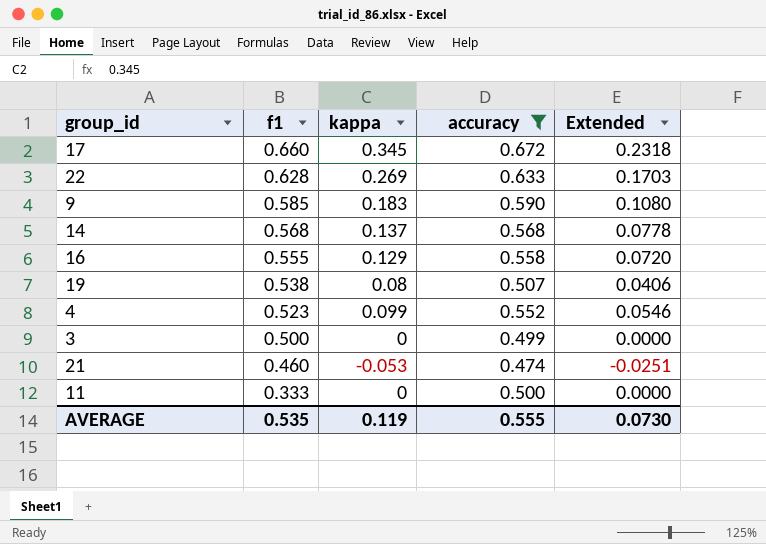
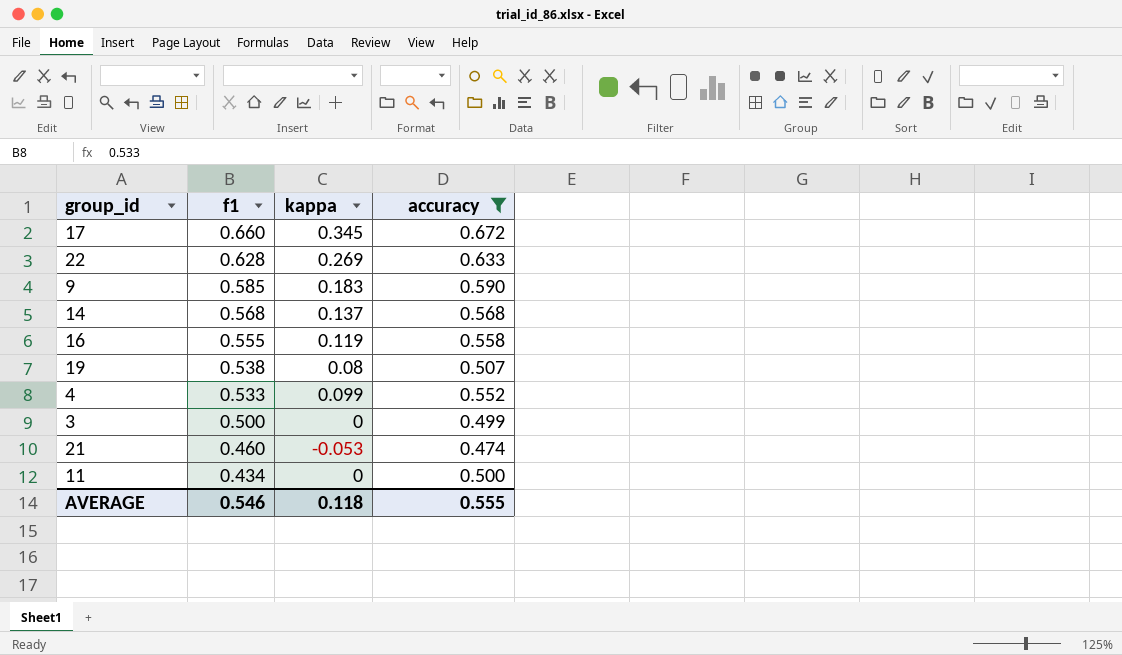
column Extended | formula: [kappa] * [accuracy] -> none
16 | kappa: 0.129 -> 0.119
4 | f1: 0.523 -> 0.533
11 | f1: 0.333 -> 0.434
AVERAGE | f1: 0.535 -> 0.546
AVERAGE | kappa: 0.119 -> 0.118

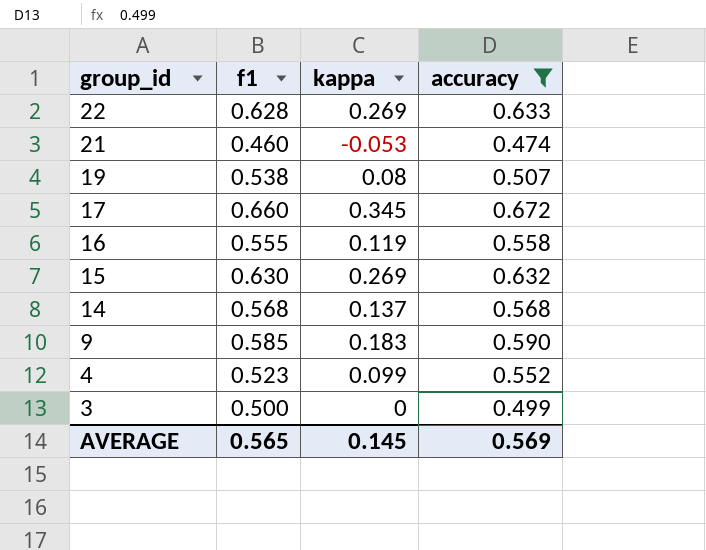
row order: f1 descending -> group_id descending
row 11: 0.434 | 0 | 0.500 -> none
row 15: none -> 0.630 | 0.269 | 0.632
4 | f1: 0.533 -> 0.523
AVERAGE | f1: 0.546 -> 0.565
AVERAGE | kappa: 0.118 -> 0.145
AVERAGE | accuracy: 0.555 -> 0.569

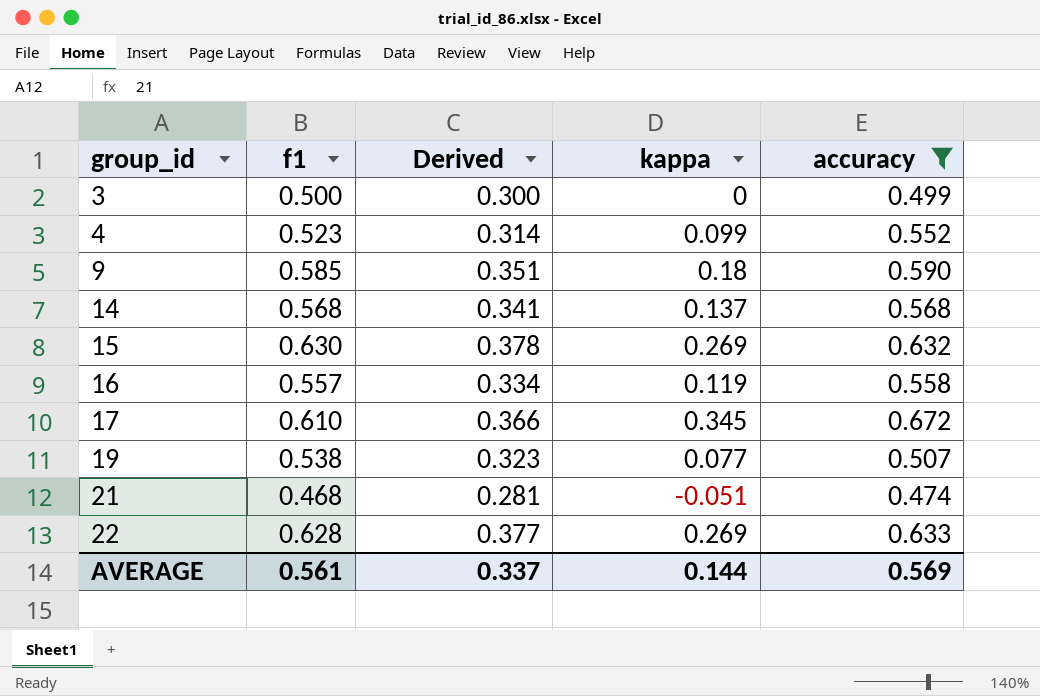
row order: group_id descending -> group_id ascending
column Derived | formula: none -> [f1] * 0.6
9 | kappa: 0.183 -> 0.18
16 | f1: 0.555 -> 0.557
17 | f1: 0.660 -> 0.610
19 | kappa: 0.08 -> 0.077
21 | f1: 0.460 -> 0.468
21 | kappa: -0.053 -> -0.051
AVERAGE | f1: 0.565 -> 0.561
AVERAGE | kappa: 0.145 -> 0.144

